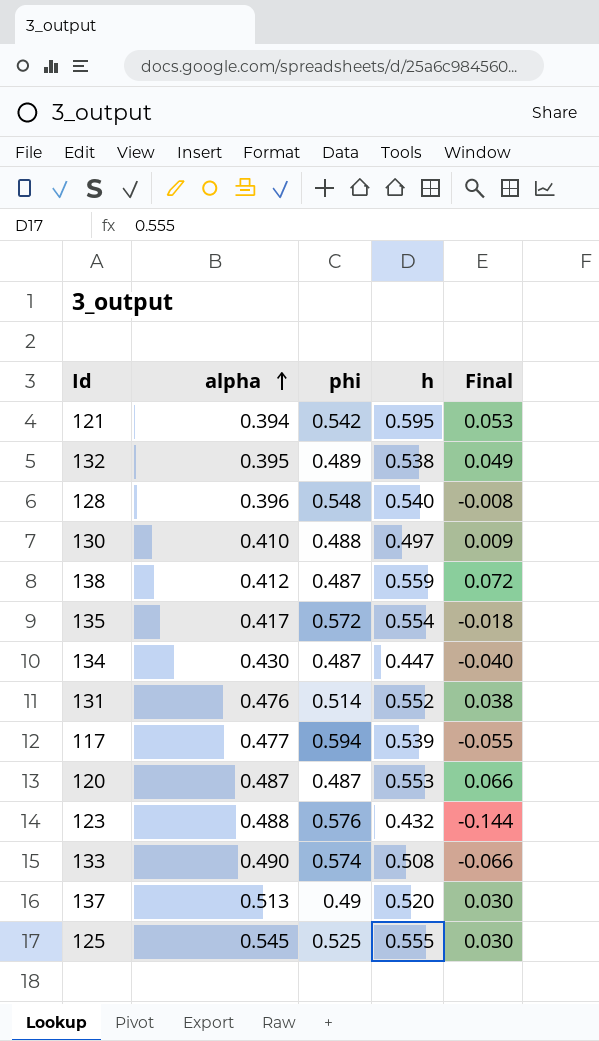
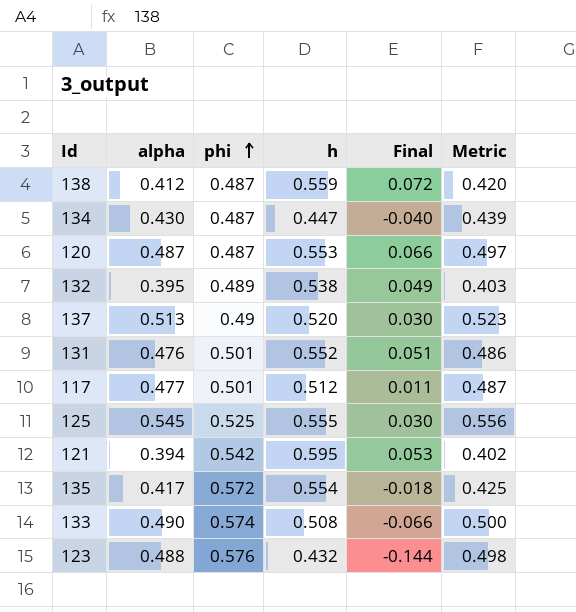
row order: alpha ascending -> phi ascending
column Metric | formula: none -> [alpha] * 1.02
row 128: 0.396 | 0.548 | 0.540 | -0.008 -> none
row 130: 0.410 | 0.488 | 0.497 | 0.009 -> none
131 | phi: 0.514 -> 0.501
131 | Final: 0.038 -> 0.051
117 | phi: 0.594 -> 0.501
117 | h: 0.539 -> 0.512
117 | Final: -0.055 -> 0.011

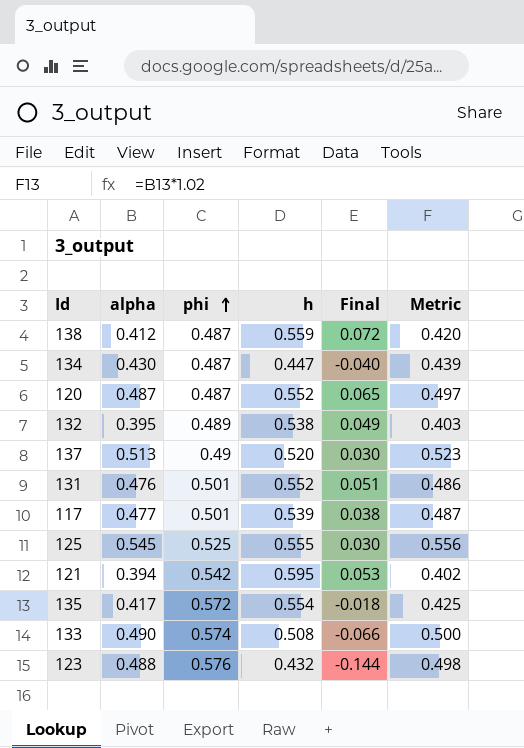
120 | h: 0.553 -> 0.552
120 | Final: 0.066 -> 0.065
117 | h: 0.512 -> 0.539
117 | Final: 0.011 -> 0.038

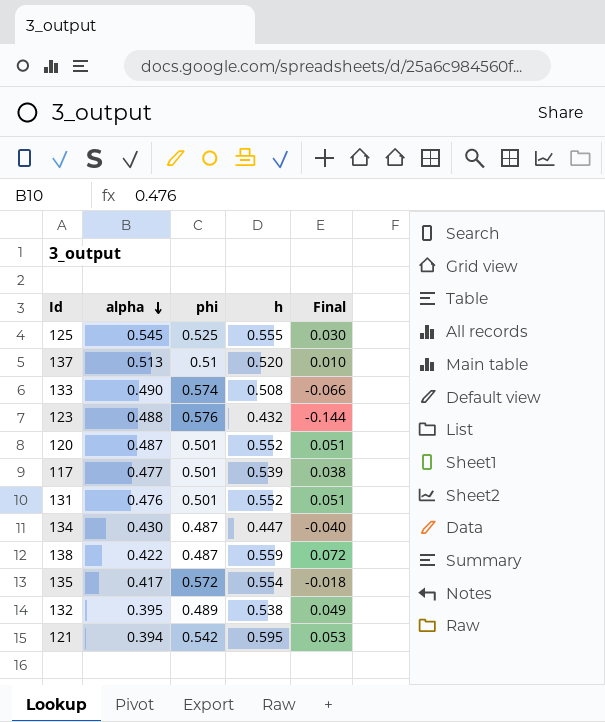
row order: phi ascending -> alpha descending
column Metric | formula: [alpha] * 1.02 -> none
137 | phi: 0.49 -> 0.51
137 | Final: 0.030 -> 0.010
120 | phi: 0.487 -> 0.501
120 | Final: 0.065 -> 0.051
138 | alpha: 0.412 -> 0.422

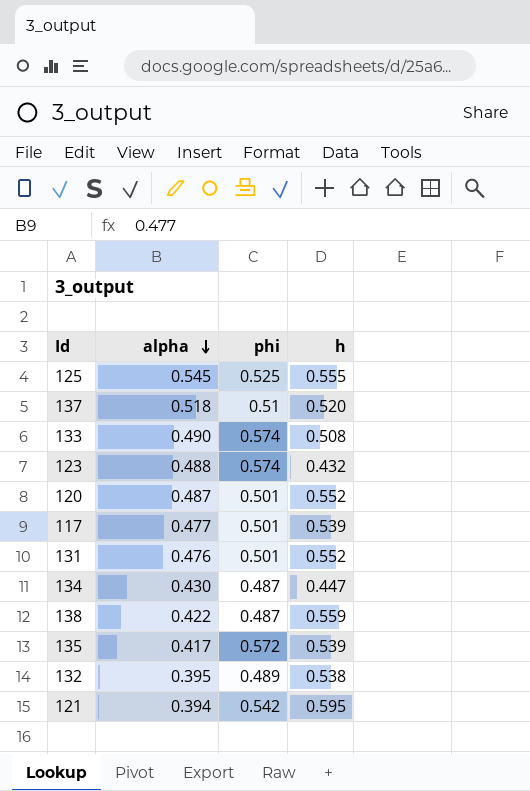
column Final | formula: [h] - [phi] -> none
137 | alpha: 0.513 -> 0.518
123 | phi: 0.576 -> 0.574
135 | h: 0.554 -> 0.539

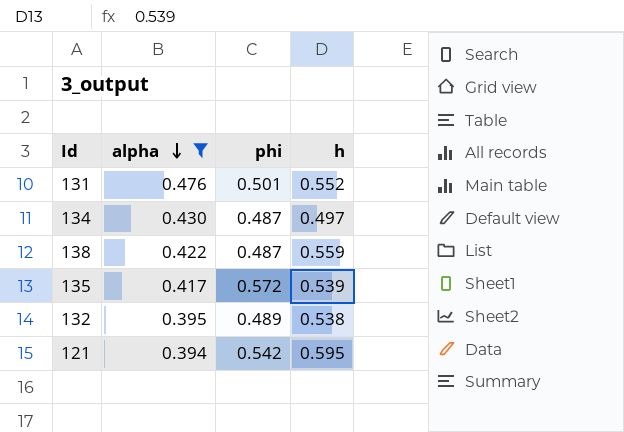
filter: none -> alpha <= 0.476
134 | h: 0.447 -> 0.497

